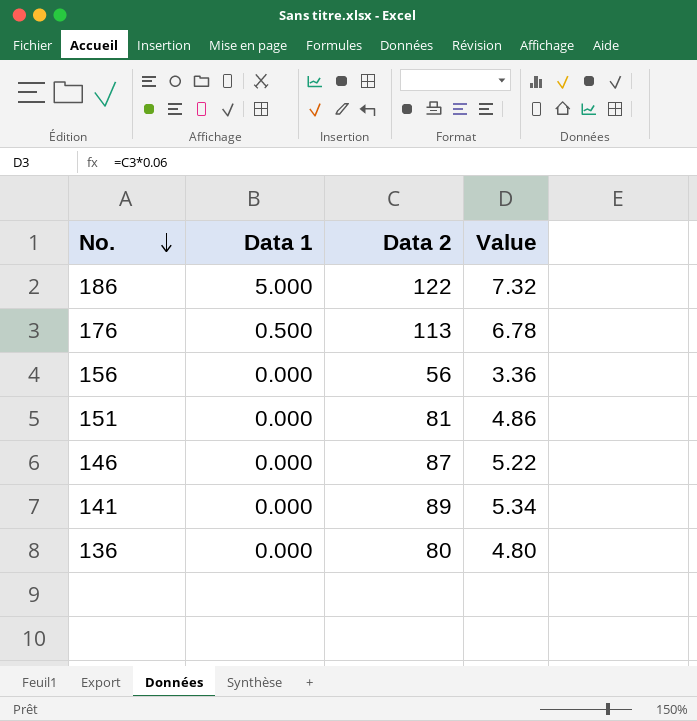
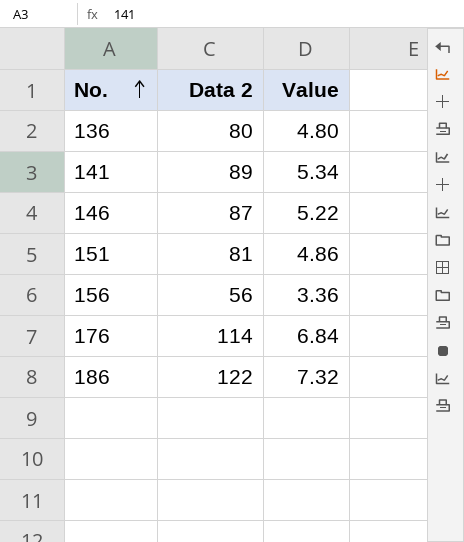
row order: No. descending -> No. ascending
column Data 1 | position: 2 -> none
176 | Data 2: 113 -> 114
176 | Value: 6.78 -> 6.84

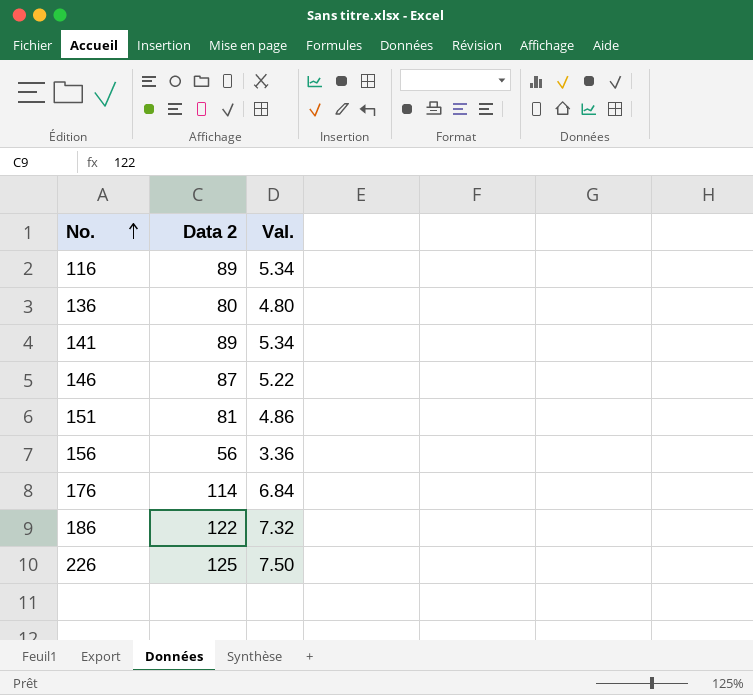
column name: Value -> Val.
row 116: none -> 89 | 5.34
row 226: none -> 125 | 7.50

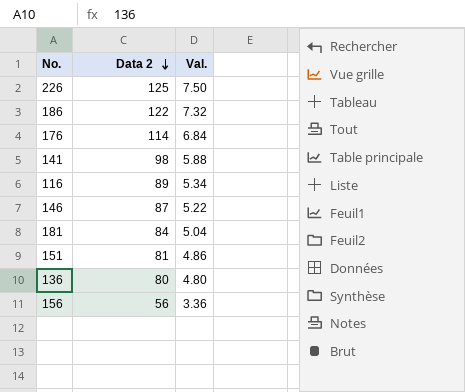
row order: No. ascending -> Data 2 descending
141 | Data 2: 89 -> 98
141 | Val.: 5.34 -> 5.88
row 181: none -> 84 | 5.04

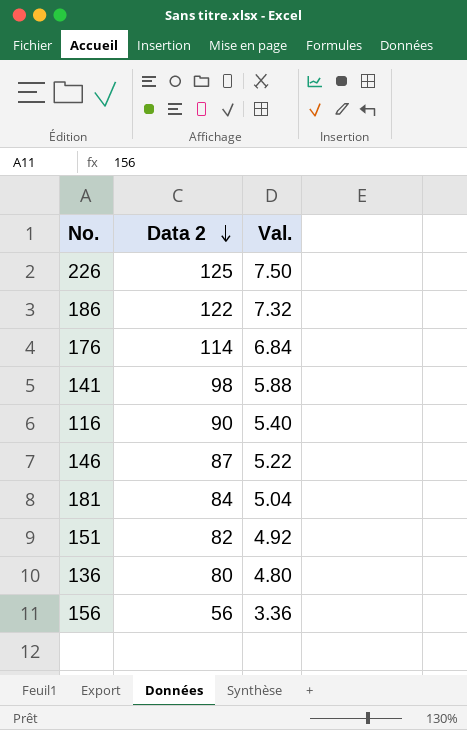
116 | Data 2: 89 -> 90
116 | Val.: 5.34 -> 5.40
151 | Data 2: 81 -> 82
151 | Val.: 4.86 -> 4.92

